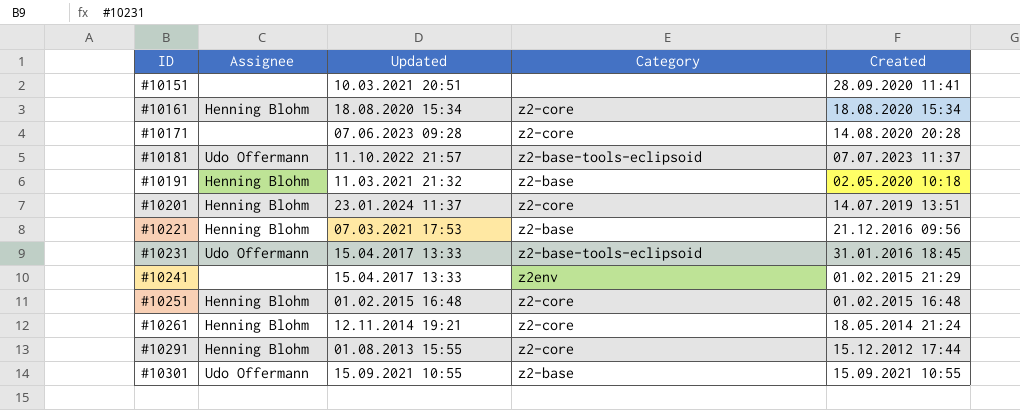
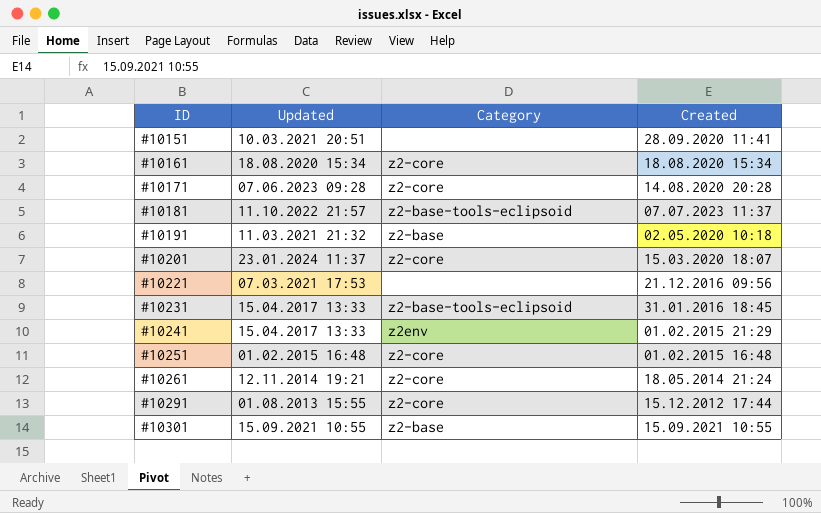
column Assignee | position: 2 -> none
#10201 | Created: 14.07.2019 13:51 -> 15.03.2020 18:07
#10221 | Category: z2-base -> none

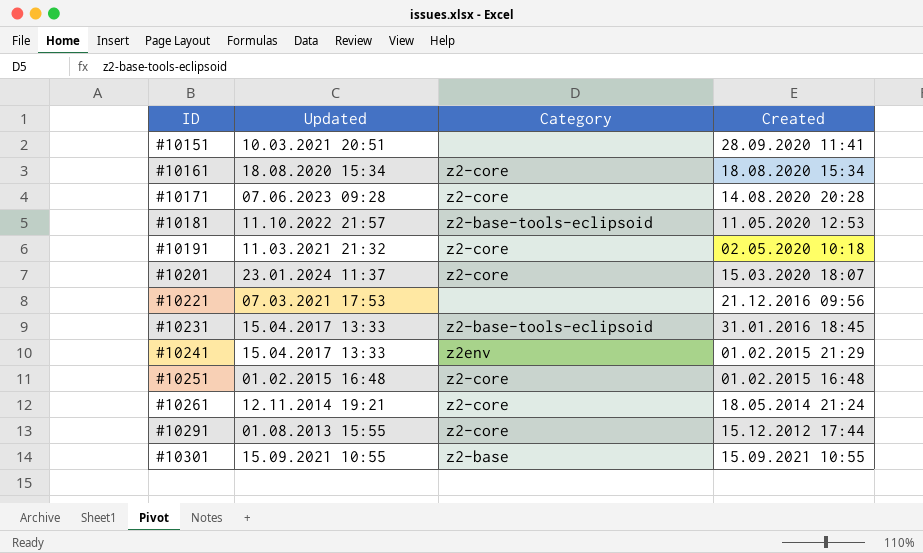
#10181 | Created: 07.07.2023 11:37 -> 11.05.2020 12:53
#10191 | Category: z2-base -> z2-core

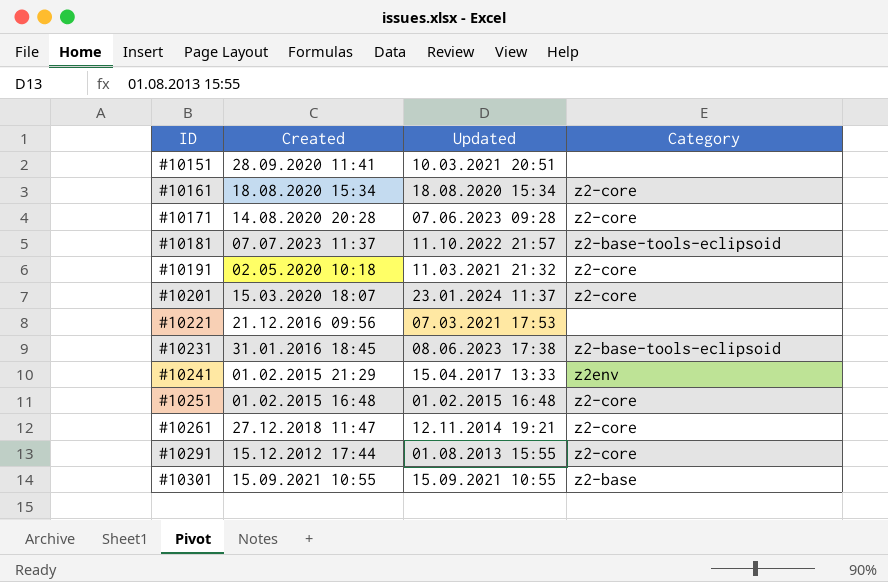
column Created | position: 4 -> 2
#10181 | Created: 11.05.2020 12:53 -> 07.07.2023 11:37
#10231 | Updated: 15.04.2017 13:33 -> 08.06.2023 17:38
#10261 | Created: 18.05.2014 21:24 -> 27.12.2018 11:47

